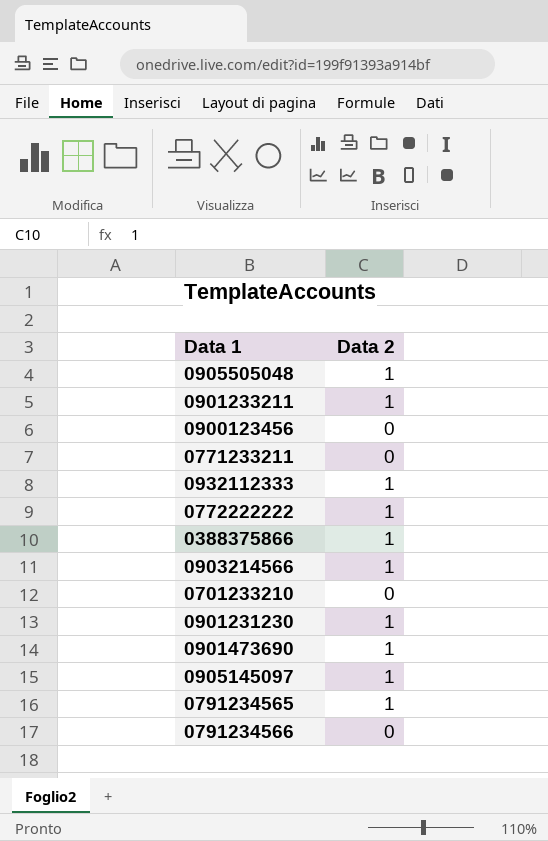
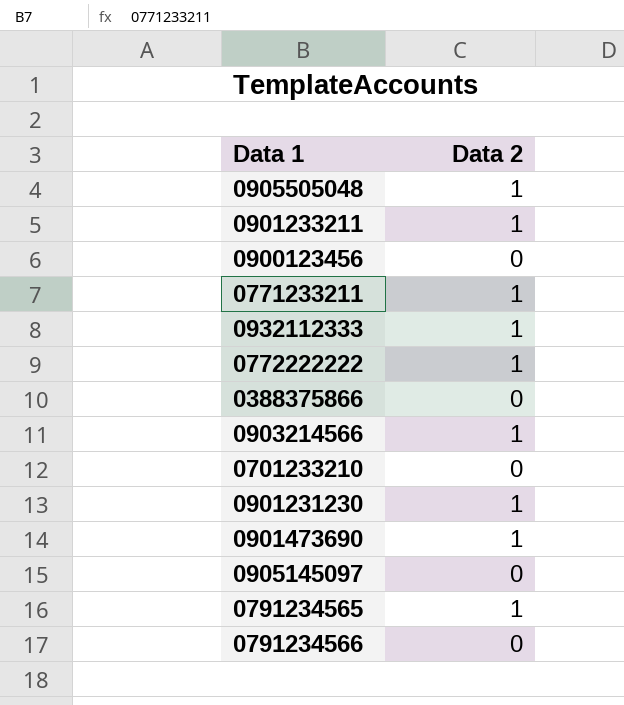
0771233211 | Data 2: 0 -> 1
0388375866 | Data 2: 1 -> 0
0905145097 | Data 2: 1 -> 0

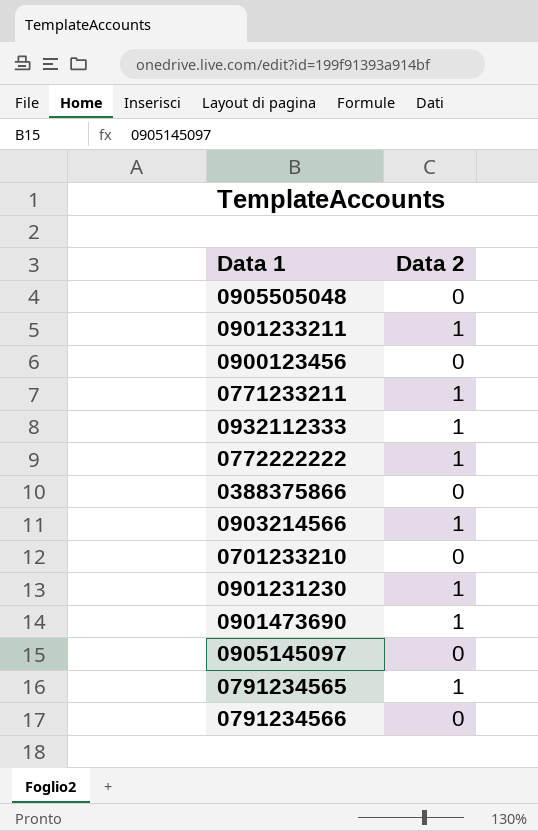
0905505048 | Data 2: 1 -> 0

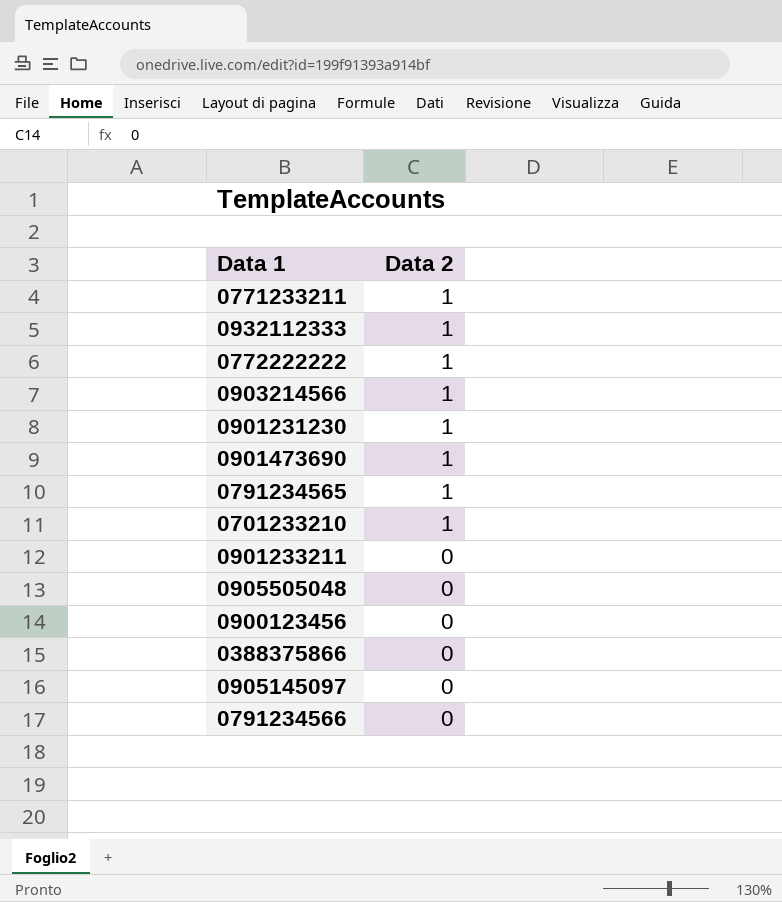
row order: none -> Data 2 descending
0701233210 | Data 2: 0 -> 1
0901233211 | Data 2: 1 -> 0

